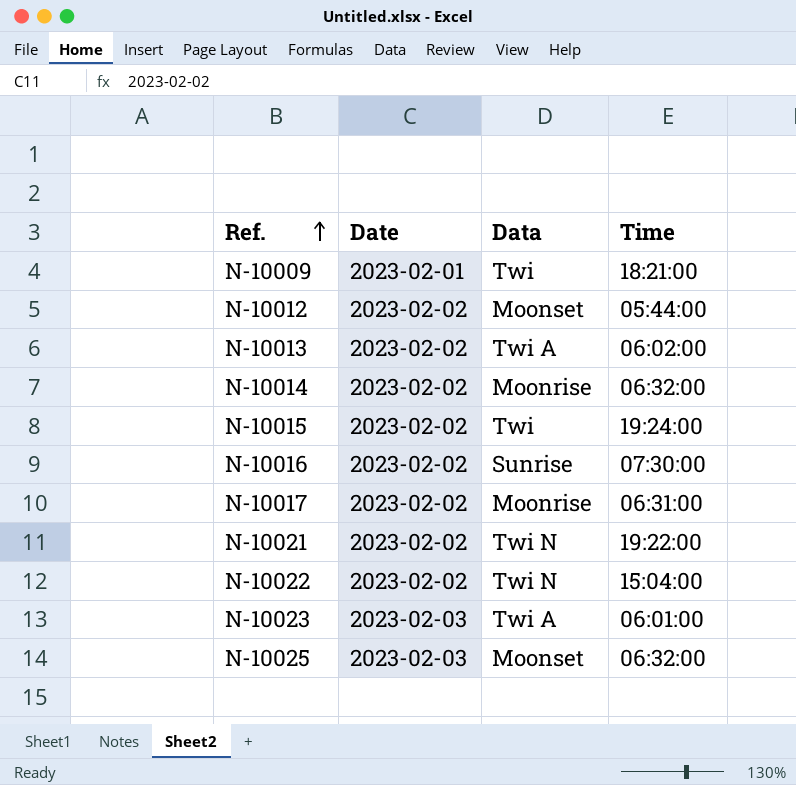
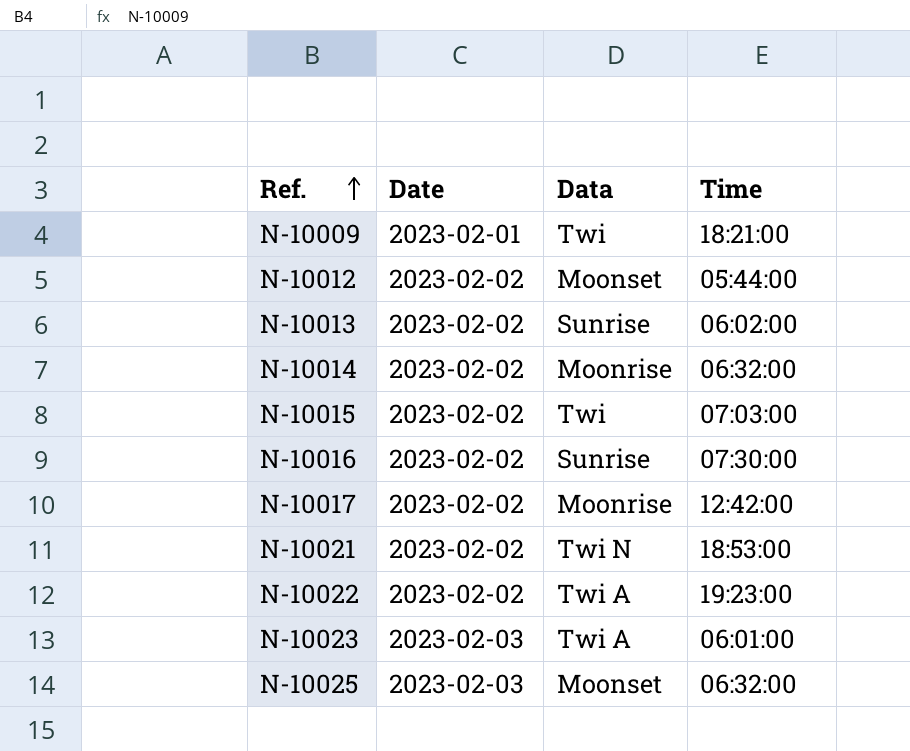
N-10013 | Data: Twi A -> Sunrise
N-10015 | Time: 19:24:00 -> 07:03:00
N-10017 | Time: 06:31:00 -> 12:42:00
N-10021 | Time: 19:22:00 -> 18:53:00
N-10022 | Data: Twi N -> Twi A
N-10022 | Time: 15:04:00 -> 19:23:00

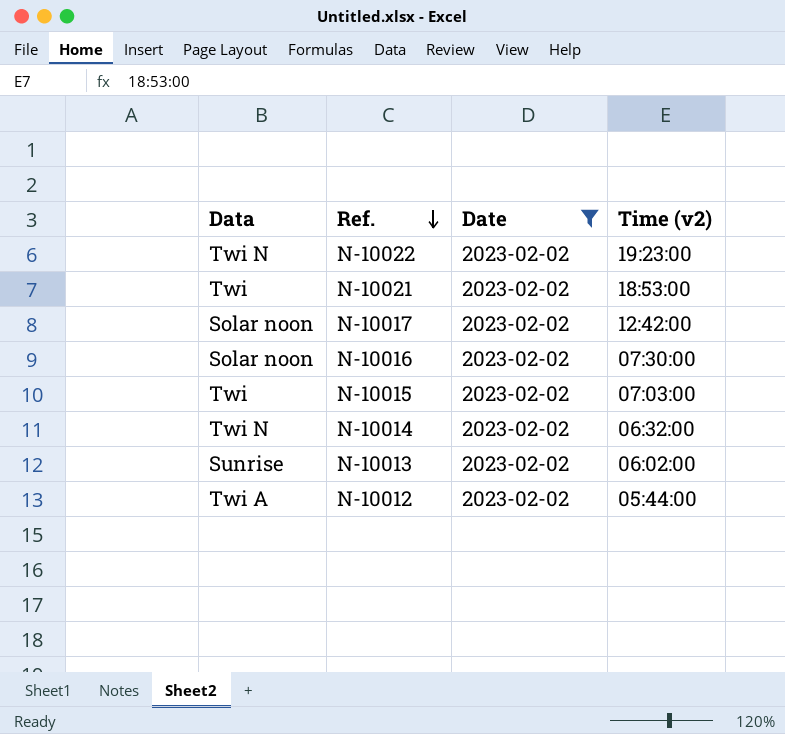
filter: none -> Date = 2023-02-02
row order: Ref. ascending -> Ref. descending
column Data | position: 3 -> 1
column name: Time -> Time (v2)
N-10022 | Data: Twi A -> Twi N
N-10021 | Data: Twi N -> Twi
N-10017 | Data: Moonrise -> Solar noon
N-10016 | Data: Sunrise -> Solar noon
N-10014 | Data: Moonrise -> Twi N
N-10012 | Data: Moonset -> Twi A

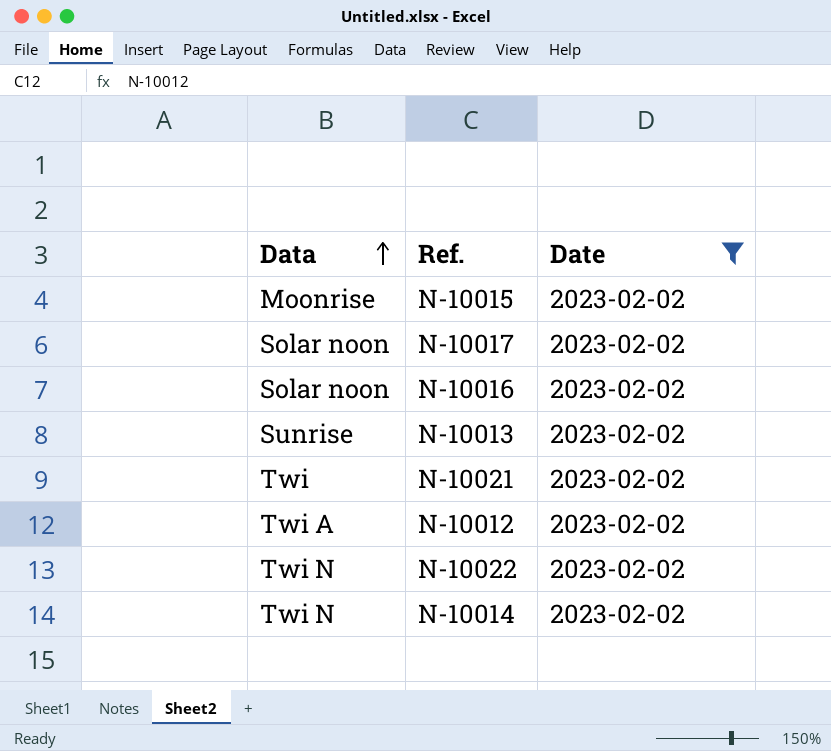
row order: Ref. descending -> Data ascending
column Time (v2) | position: 4 -> none
N-10015 | Data: Twi -> Moonrise

